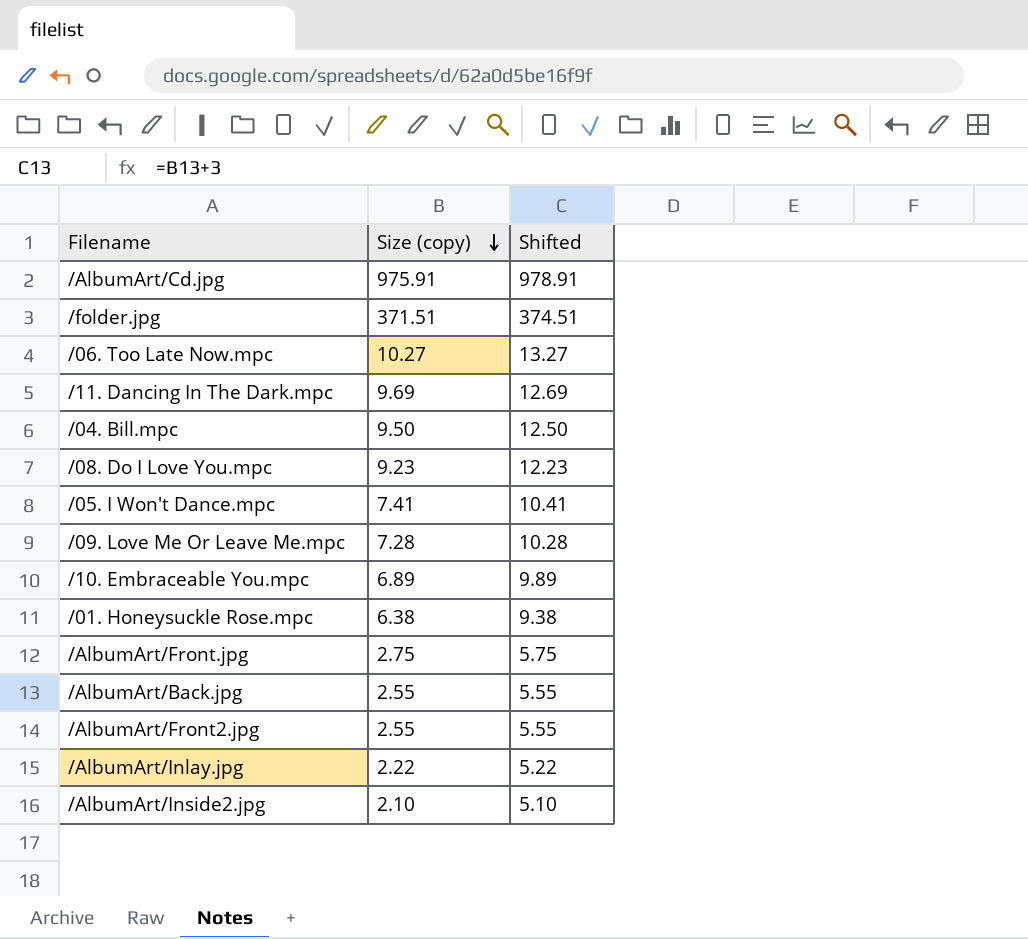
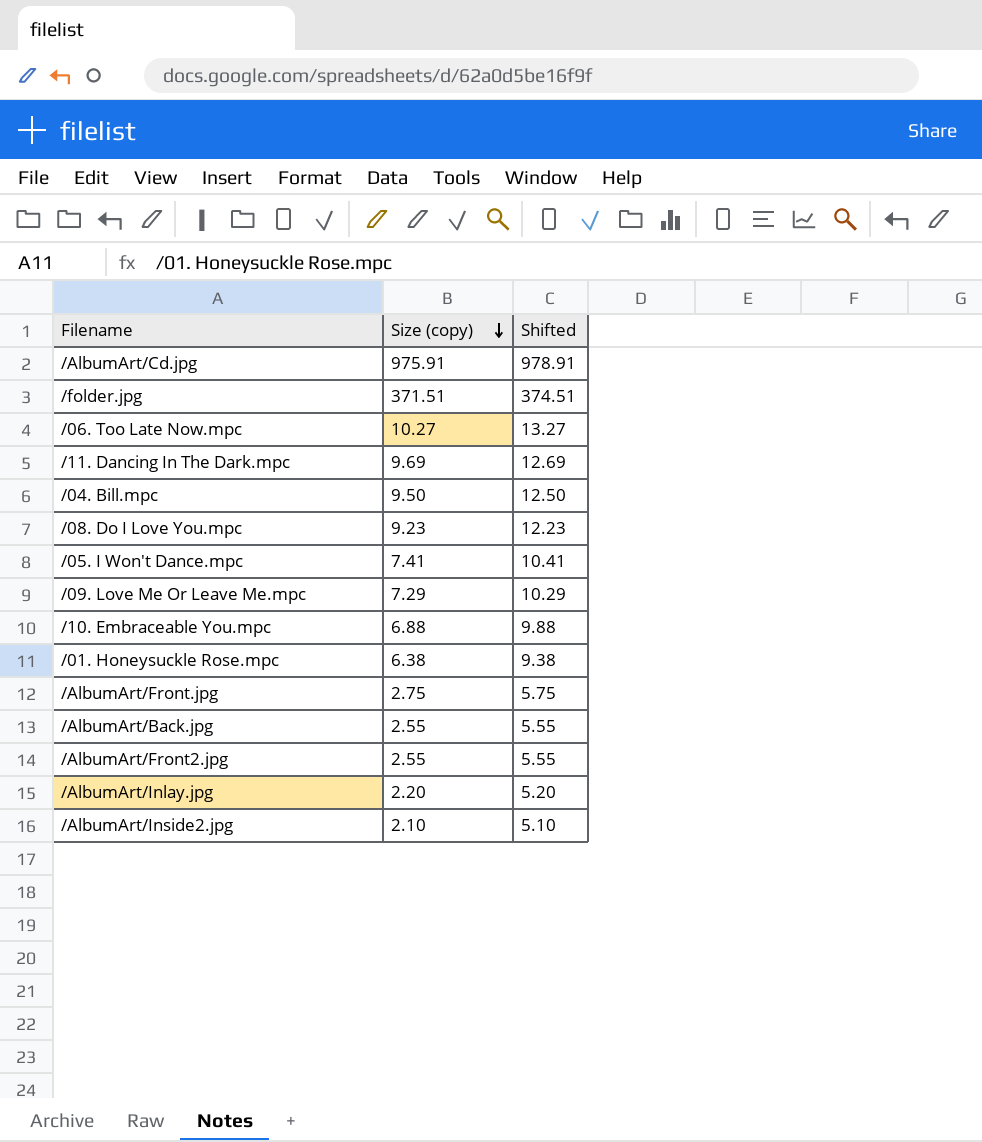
/09. Love Me Or Leave Me.mpc | Size (copy): 7.28 -> 7.29
/09. Love Me Or Leave Me.mpc | Shifted: 10.28 -> 10.29
/10. Embraceable You.mpc | Size (copy): 6.89 -> 6.88
/10. Embraceable You.mpc | Shifted: 9.89 -> 9.88
/AlbumArt/Inlay.jpg | Size (copy): 2.22 -> 2.20
/AlbumArt/Inlay.jpg | Shifted: 5.22 -> 5.20

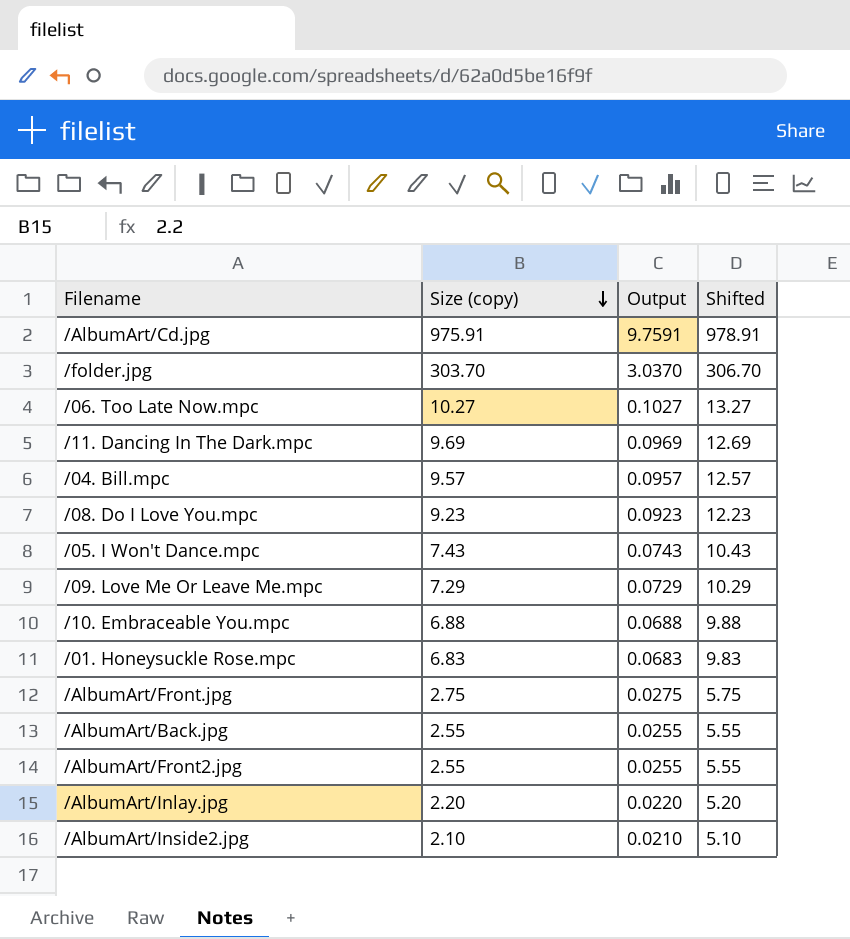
column Output | formula: none -> [Size (copy)] * 0.01
/folder.jpg | Size (copy): 371.51 -> 303.70
/folder.jpg | Shifted: 374.51 -> 306.70
/04. Bill.mpc | Size (copy): 9.50 -> 9.57
/04. Bill.mpc | Shifted: 12.50 -> 12.57
/05. I Won't Dance.mpc | Size (copy): 7.41 -> 7.43
/05. I Won't Dance.mpc | Shifted: 10.41 -> 10.43
/01. Honeysuckle Rose.mpc | Size (copy): 6.38 -> 6.83
/01. Honeysuckle Rose.mpc | Shifted: 9.38 -> 9.83

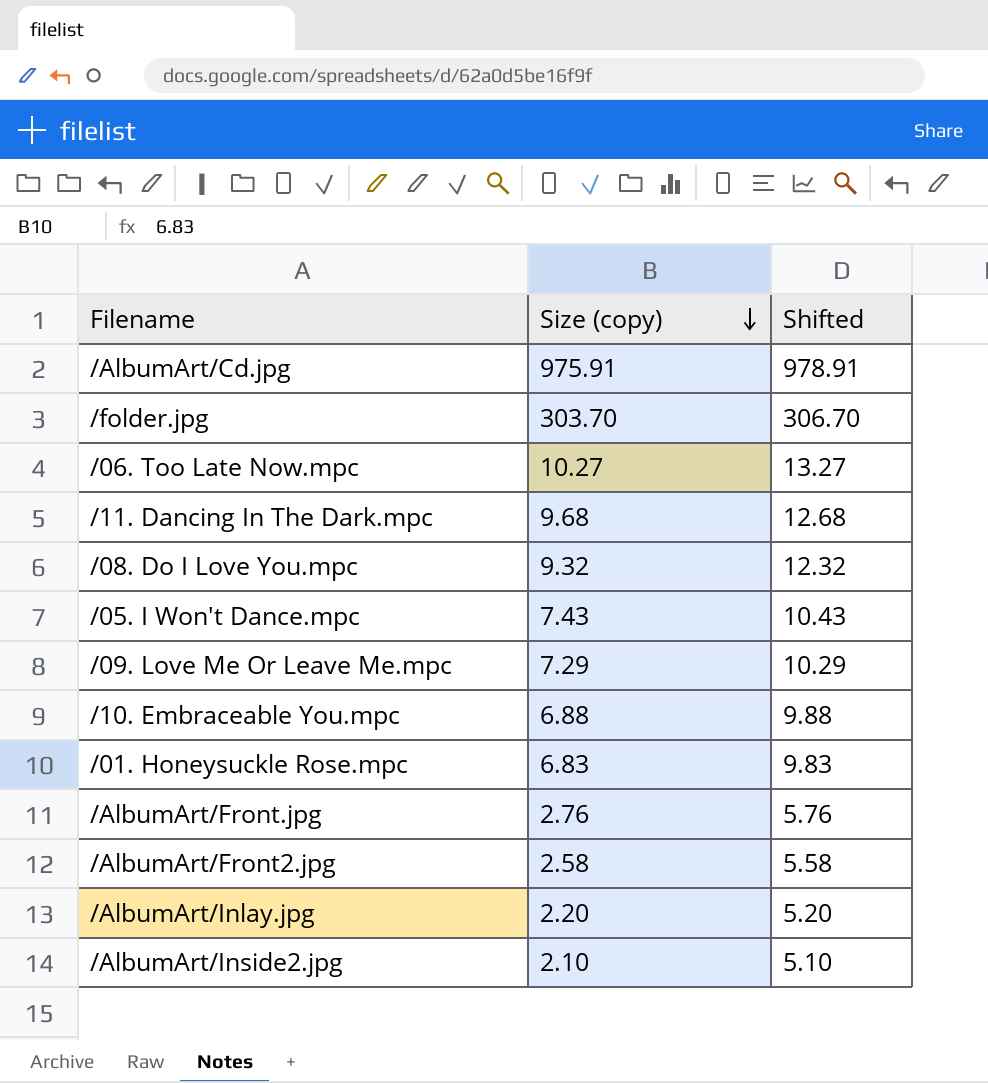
column Output | formula: [Size (copy)] * 0.01 -> none
row /04. Bill.mpc: 9.57 | 0.0957 | 12.57 -> none
row /AlbumArt/Back.jpg: 2.55 | 0.0255 | 5.55 -> none
/11. Dancing In The Dark.mpc | Size (copy): 9.69 -> 9.68
/11. Dancing In The Dark.mpc | Shifted: 12.69 -> 12.68
/08. Do I Love You.mpc | Size (copy): 9.23 -> 9.32
/08. Do I Love You.mpc | Shifted: 12.23 -> 12.32
/AlbumArt/Front.jpg | Size (copy): 2.75 -> 2.76
/AlbumArt/Front.jpg | Shifted: 5.75 -> 5.76
/AlbumArt/Front2.jpg | Size (copy): 2.55 -> 2.58
/AlbumArt/Front2.jpg | Shifted: 5.55 -> 5.58

